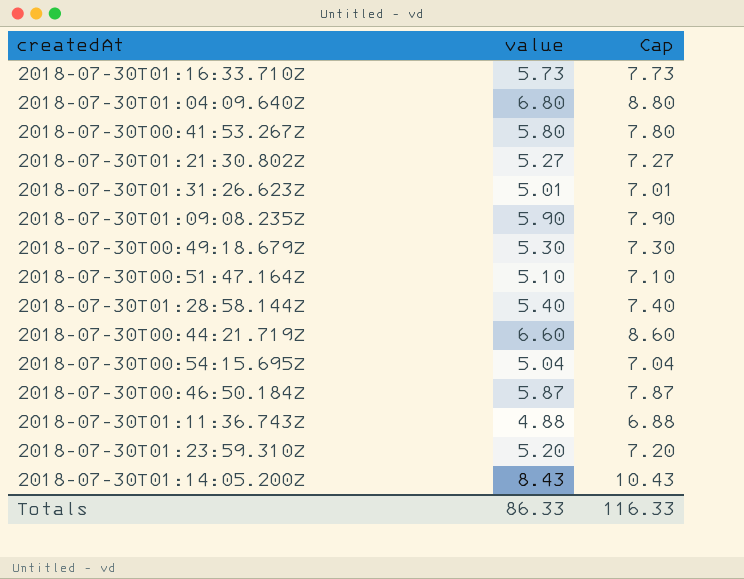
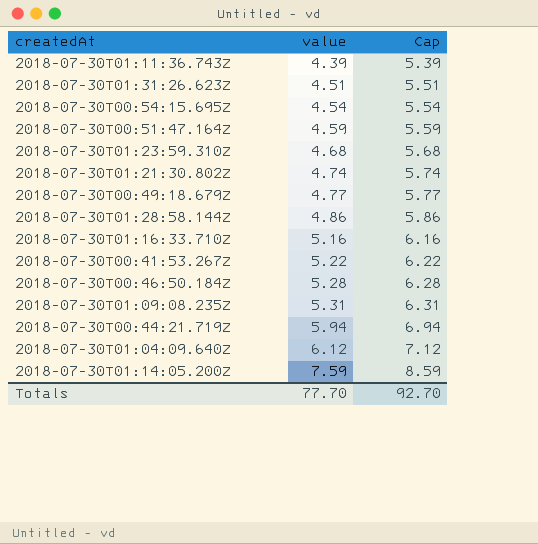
row order: none -> value ascending
column Cap | formula: [value] + 2 -> [value] + 1
2018-07-30T01:11:36.743Z | value: 4.88 -> 4.39
2018-07-30T01:31:26.623Z | value: 5.01 -> 4.51
2018-07-30T00:54:15.695Z | value: 5.04 -> 4.54
2018-07-30T00:51:47.164Z | value: 5.10 -> 4.59
2018-07-30T01:23:59.310Z | value: 5.20 -> 4.68
2018-07-30T01:21:30.802Z | value: 5.27 -> 4.74
2018-07-30T00:49:18.679Z | value: 5.30 -> 4.77
2018-07-30T01:28:58.144Z | value: 5.40 -> 4.86
2018-07-30T01:16:33.710Z | value: 5.73 -> 5.16
2018-07-30T00:41:53.267Z | value: 5.80 -> 5.22
2018-07-30T00:46:50.184Z | value: 5.87 -> 5.28
2018-07-30T01:09:08.235Z | value: 5.90 -> 5.31
2018-07-30T00:44:21.719Z | value: 6.60 -> 5.94
2018-07-30T01:04:09.640Z | value: 6.80 -> 6.12
2018-07-30T01:14:05.200Z | value: 8.43 -> 7.59
Totals | value: 86.33 -> 77.70
Totals | Cap: 116.33 -> 92.70

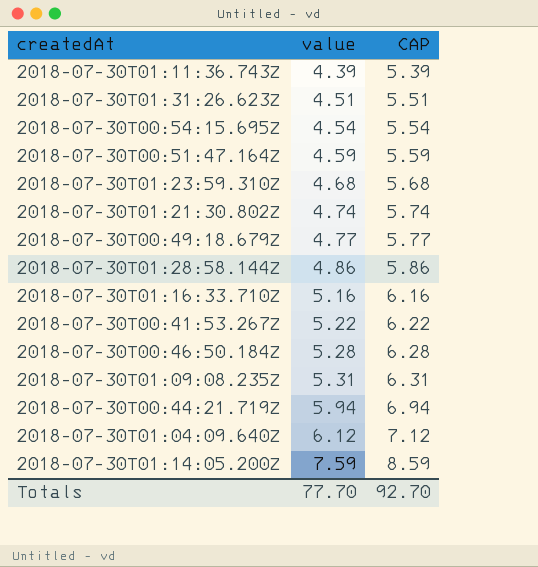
column name: Cap -> CAP

